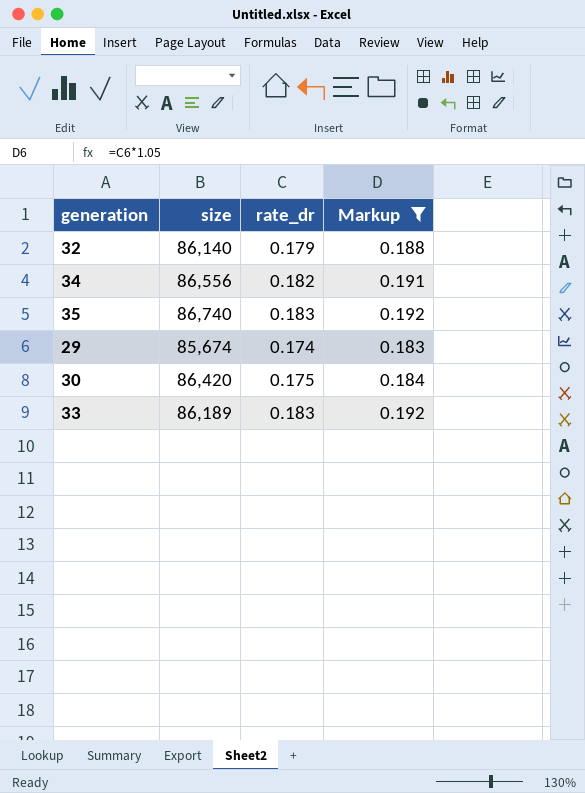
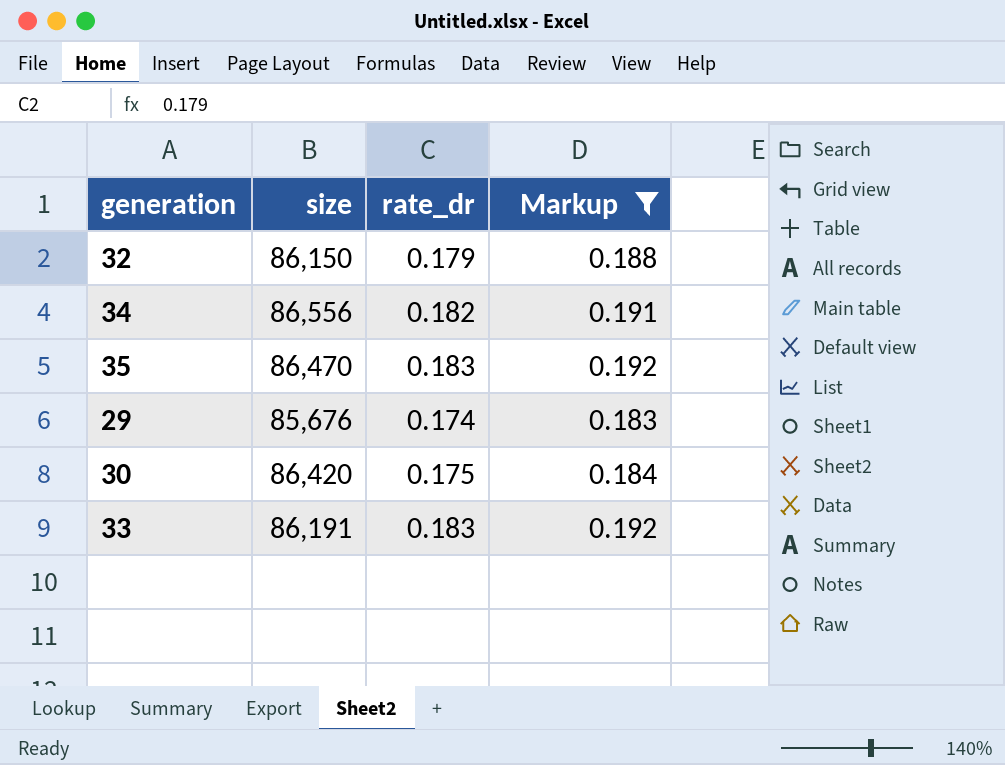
32 | size: 86,140 -> 86,150
35 | size: 86,740 -> 86,470
29 | size: 85,674 -> 85,676
33 | size: 86,189 -> 86,191

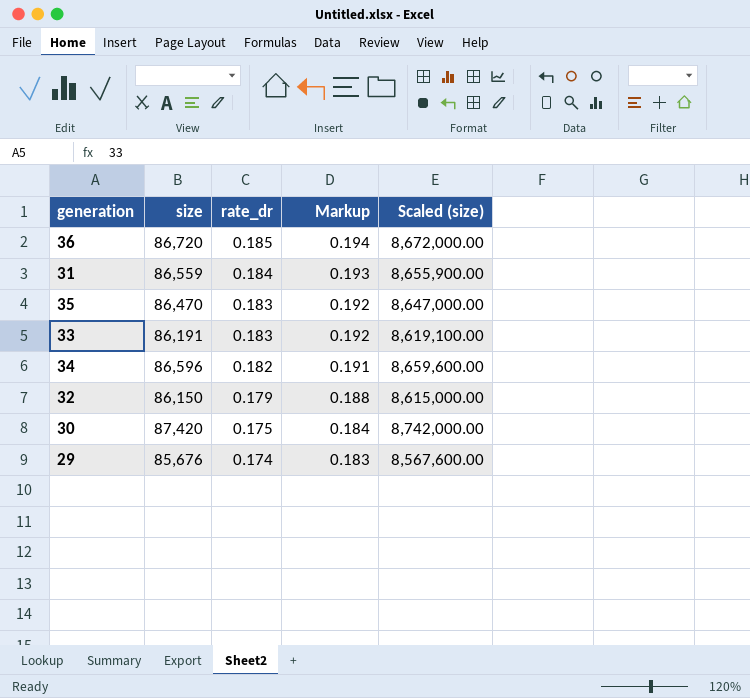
filter: Markup <= 0.192 -> none
row order: none -> rate_dr descending
column Scaled (size) | formula: none -> [size] * 100
34 | size: 86,556 -> 86,596
30 | size: 86,420 -> 87,420

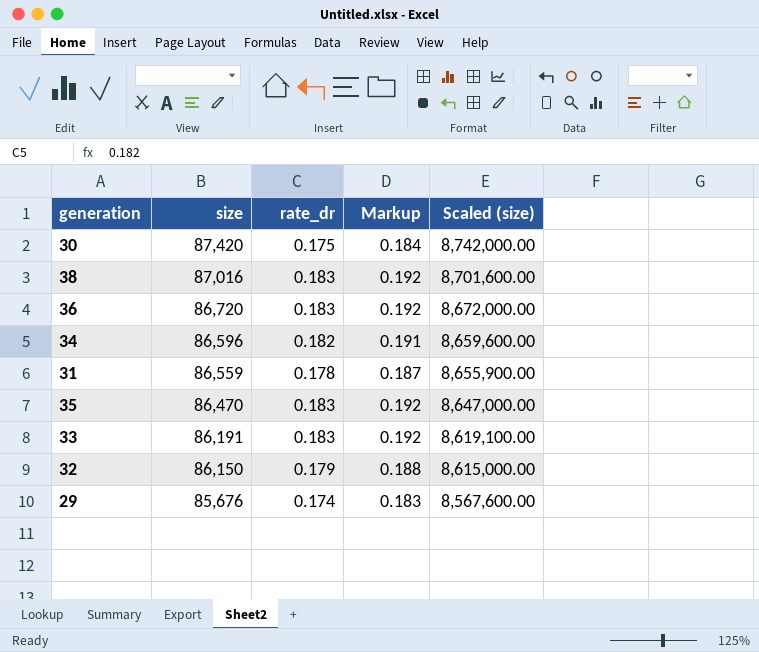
row order: rate_dr descending -> size descending
row 38: none -> 87,016 | 0.183 | 0.192 | 8,701,600.00
36 | rate_dr: 0.185 -> 0.183
36 | Markup: 0.194 -> 0.192
31 | rate_dr: 0.184 -> 0.178
31 | Markup: 0.193 -> 0.187

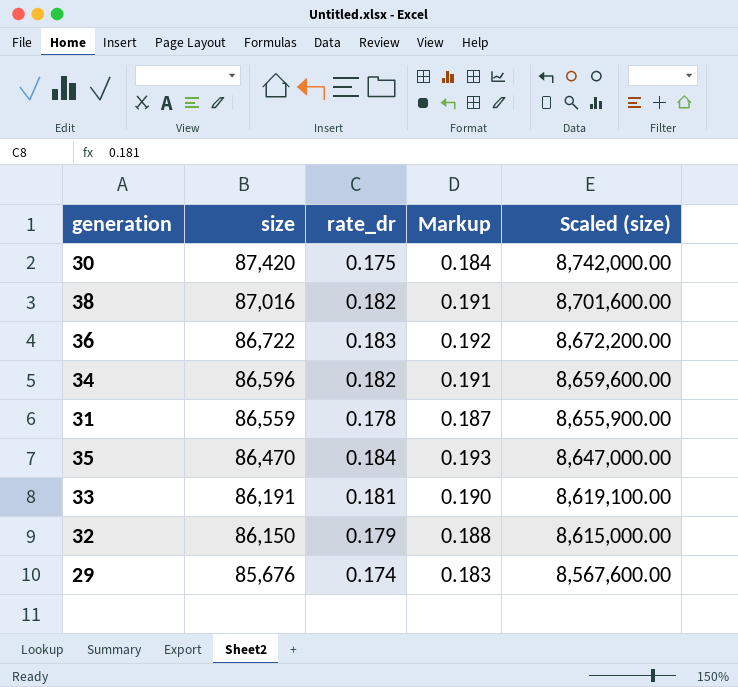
38 | rate_dr: 0.183 -> 0.182
38 | Markup: 0.192 -> 0.191
36 | size: 86,720 -> 86,722
36 | Scaled (size): 8,672,000.00 -> 8,672,200.00
35 | rate_dr: 0.183 -> 0.184
35 | Markup: 0.192 -> 0.193
33 | rate_dr: 0.183 -> 0.181
33 | Markup: 0.192 -> 0.190

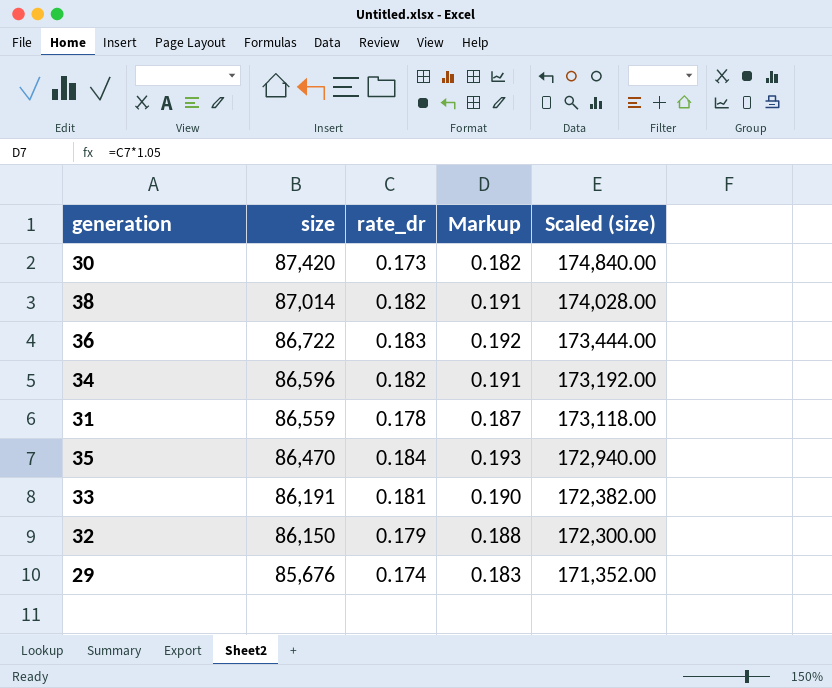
column Scaled (size) | formula: [size] * 100 -> [size] * 2
30 | rate_dr: 0.175 -> 0.173
30 | Markup: 0.184 -> 0.182
38 | size: 87,016 -> 87,014

